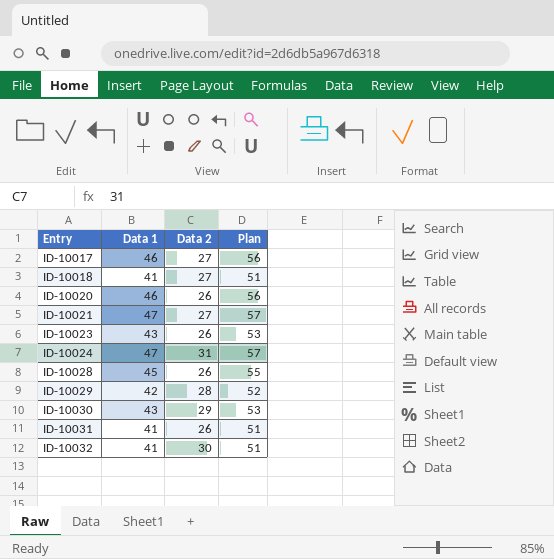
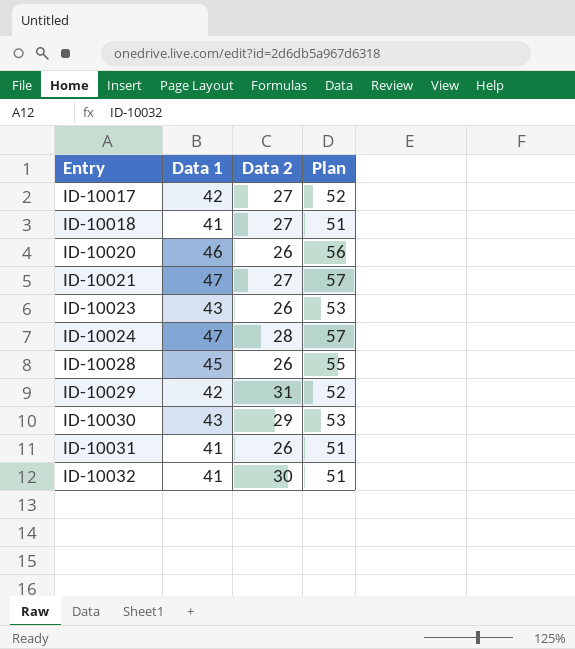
ID-10017 | Data 1: 46 -> 42
ID-10017 | Plan: 56 -> 52
ID-10024 | Data 2: 31 -> 28
ID-10029 | Data 2: 28 -> 31

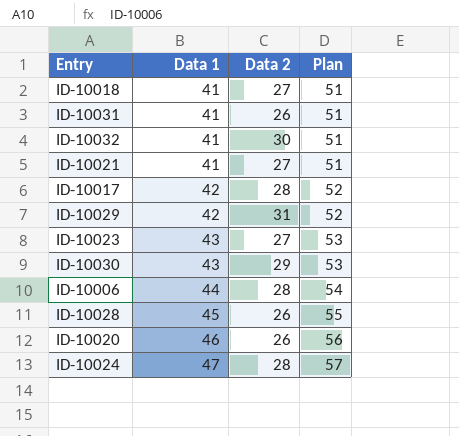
row order: Entry ascending -> Data 1 ascending
ID-10021 | Data 1: 47 -> 41
ID-10021 | Plan: 57 -> 51
ID-10017 | Data 2: 27 -> 28
ID-10023 | Data 2: 26 -> 27
row ID-10006: none -> 44 | 28 | 54

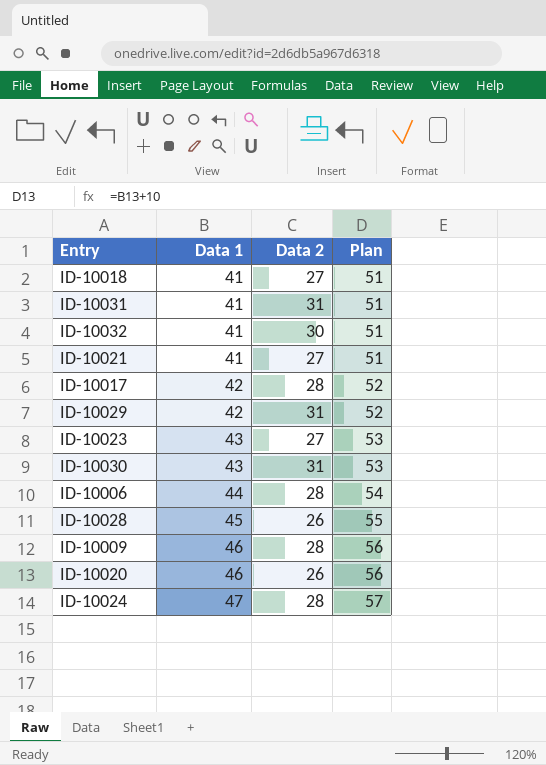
ID-10031 | Data 2: 26 -> 31
ID-10030 | Data 2: 29 -> 31
row ID-10009: none -> 46 | 28 | 56

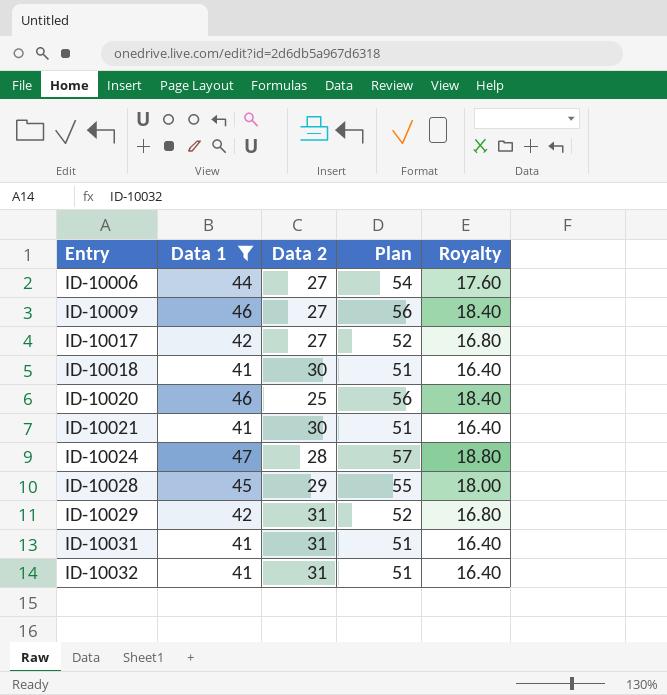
filter: none -> Data 1 != 43
row order: Data 1 ascending -> Entry ascending
column Royalty | formula: none -> [Data 1] * 0.4
ID-10006 | Data 2: 28 -> 27
ID-10009 | Data 2: 28 -> 27
ID-10017 | Data 2: 28 -> 27
ID-10018 | Data 2: 27 -> 30
ID-10020 | Data 2: 26 -> 25
ID-10021 | Data 2: 27 -> 30
ID-10028 | Data 2: 26 -> 29
ID-10032 | Data 2: 30 -> 31

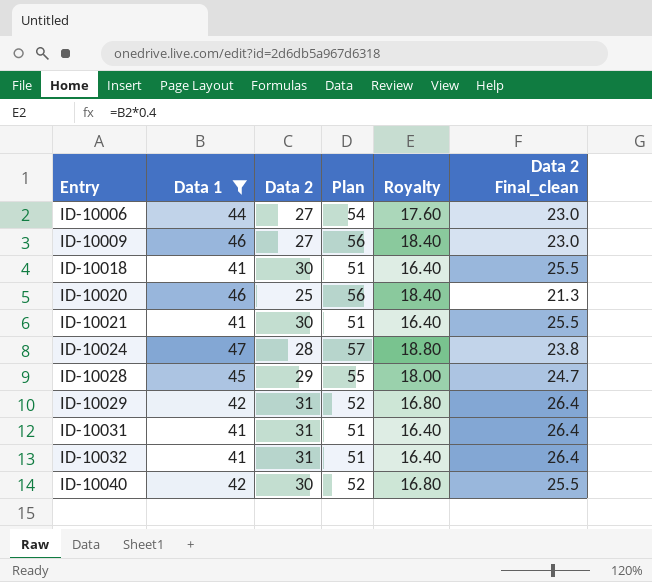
column Data 2 Final_clean | formula: none -> [Data 2] * 0.85
row ID-10017: 42 | 27 | 52 | 16.80 -> none
row ID-10040: none -> 42 | 30 | 52 | 16.80 | 25.5

